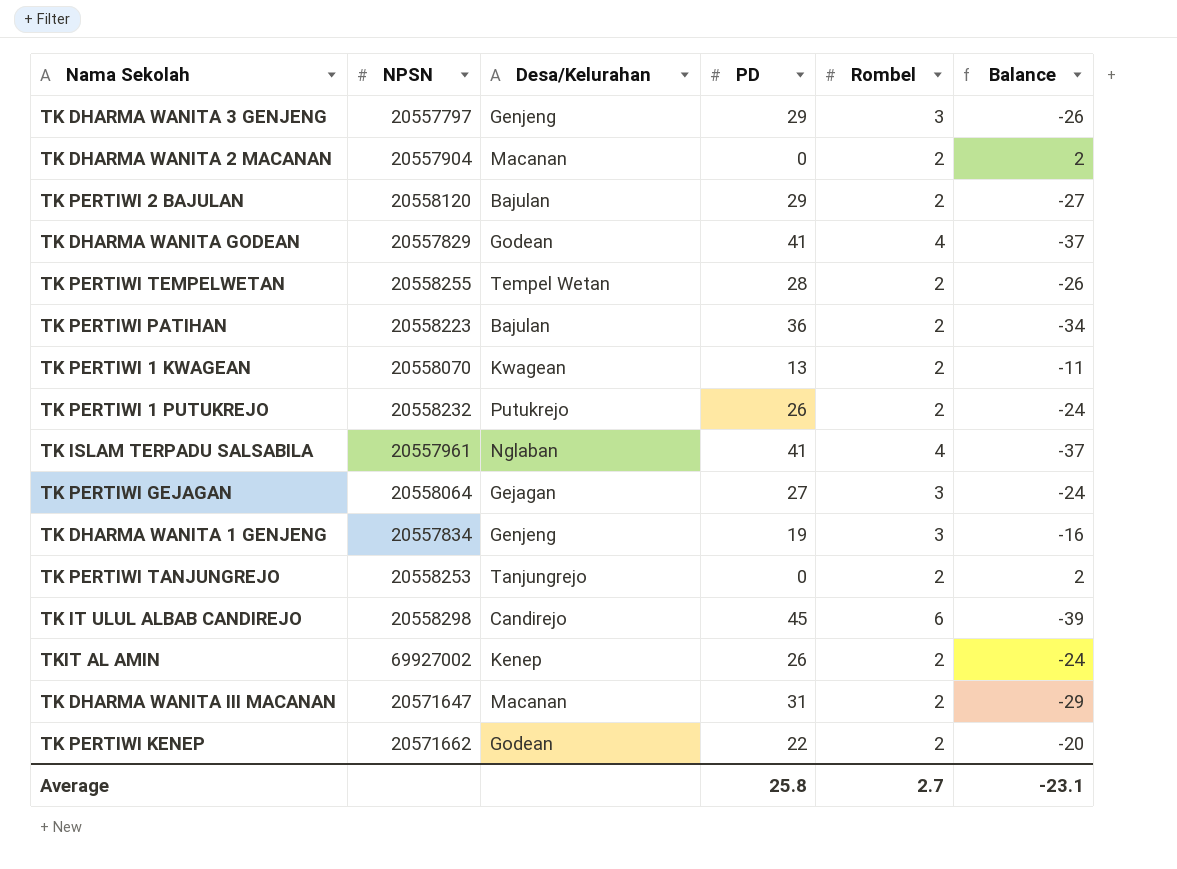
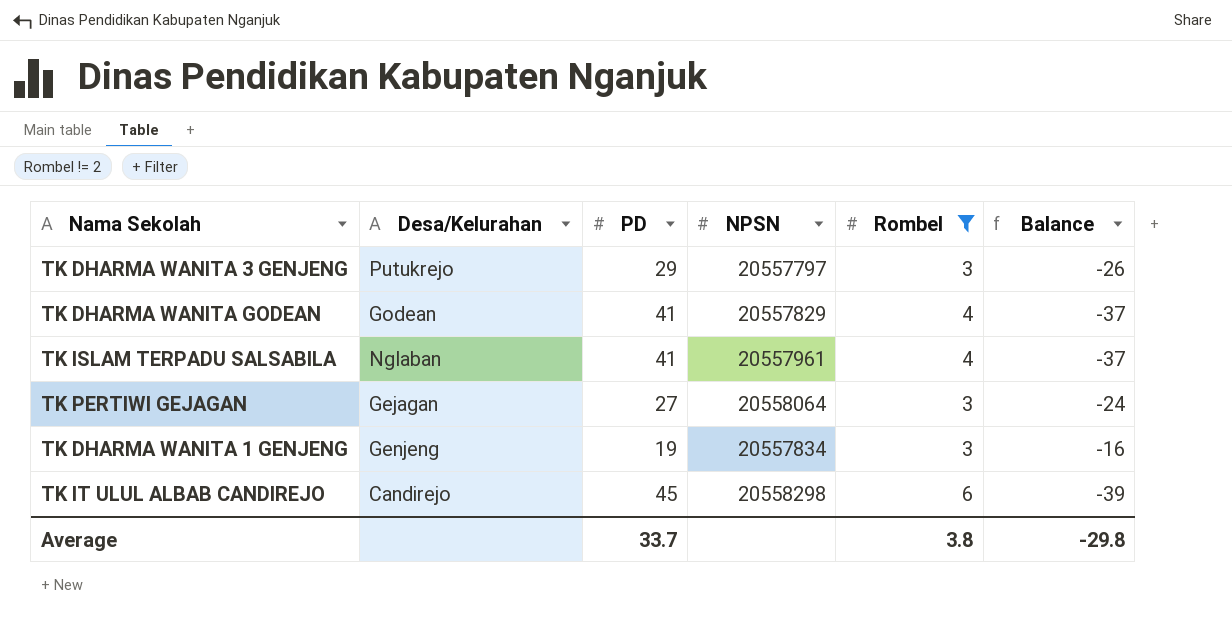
filter: none -> Rombel != 2
column NPSN | position: 2 -> 4
TK DHARMA WANITA 3 GENJENG | Desa/Kelurahan: Genjeng -> Putukrejo
Average | PD: 25.8 -> 33.7
Average | Rombel: 2.7 -> 3.8
Average | Balance: -23.1 -> -29.8

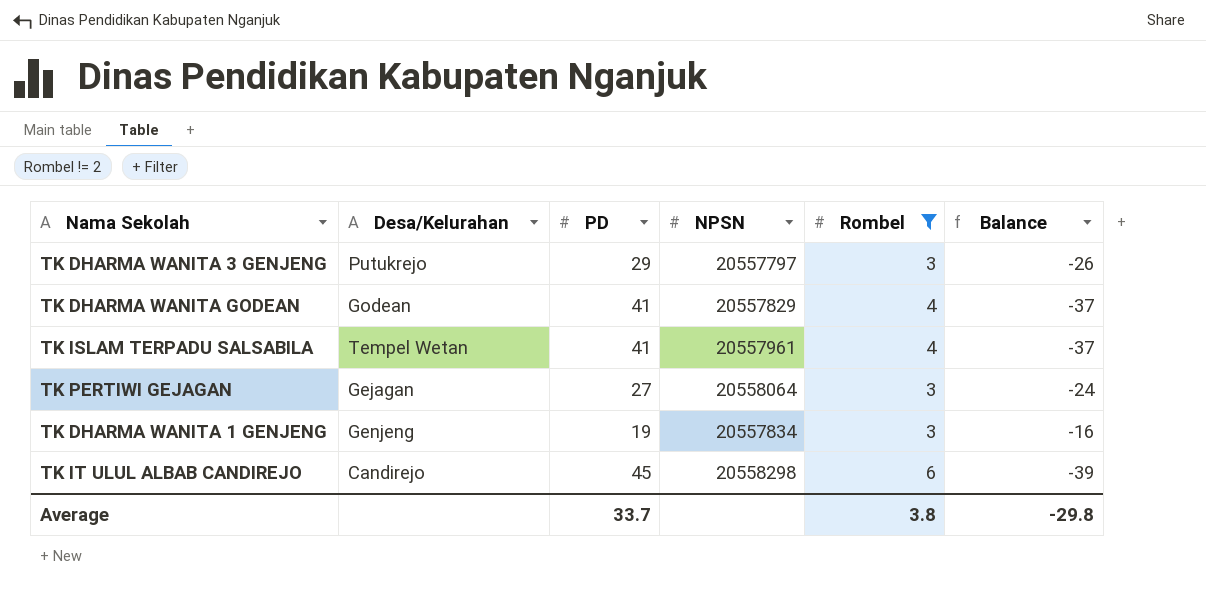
TK ISLAM TERPADU SALSABILA | Desa/Kelurahan: Nglaban -> Tempel Wetan

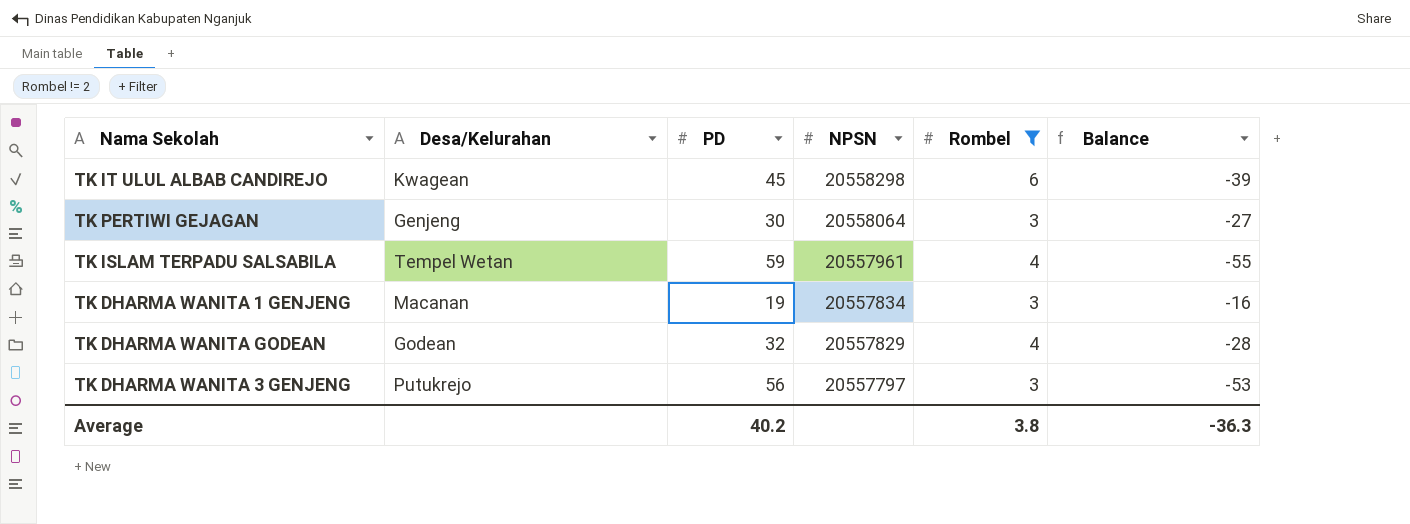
row order: none -> NPSN descending
TK IT ULUL ALBAB CANDIREJO | Desa/Kelurahan: Candirejo -> Kwagean
TK PERTIWI GEJAGAN | Desa/Kelurahan: Gejagan -> Genjeng
TK PERTIWI GEJAGAN | PD: 27 -> 30
TK PERTIWI GEJAGAN | Balance: -24 -> -27
TK ISLAM TERPADU SALSABILA | PD: 41 -> 59
TK ISLAM TERPADU SALSABILA | Balance: -37 -> -55
TK DHARMA WANITA 1 GENJENG | Desa/Kelurahan: Genjeng -> Macanan
TK DHARMA WANITA GODEAN | PD: 41 -> 32
TK DHARMA WANITA GODEAN | Balance: -37 -> -28
TK DHARMA WANITA 3 GENJENG | PD: 29 -> 56
TK DHARMA WANITA 3 GENJENG | Balance: -26 -> -53
Average | PD: 33.7 -> 40.2
Average | Balance: -29.8 -> -36.3

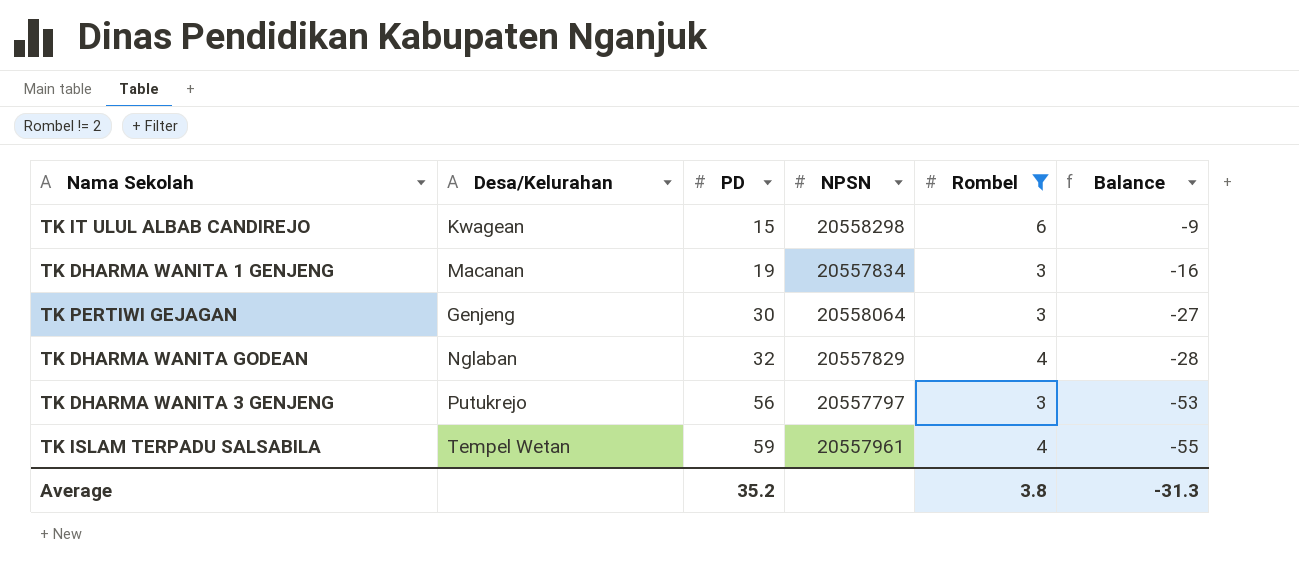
row order: NPSN descending -> PD ascending
TK IT ULUL ALBAB CANDIREJO | PD: 45 -> 15
TK IT ULUL ALBAB CANDIREJO | Balance: -39 -> -9
TK DHARMA WANITA GODEAN | Desa/Kelurahan: Godean -> Nglaban
Average | PD: 40.2 -> 35.2
Average | Balance: -36.3 -> -31.3

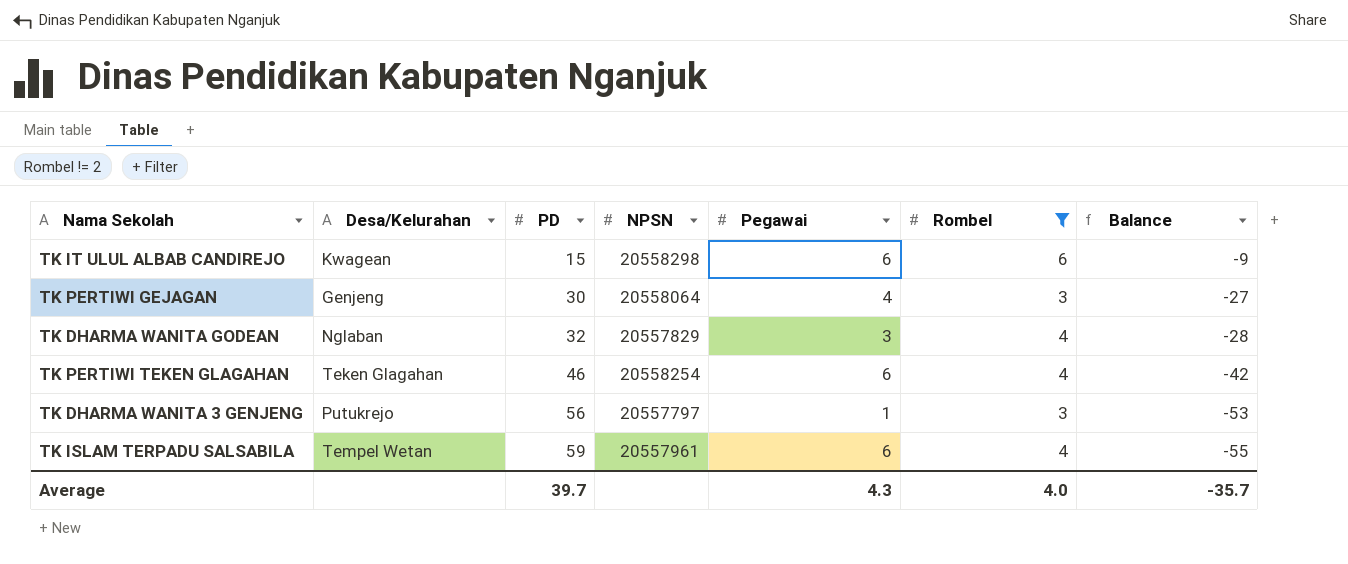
column Pegawai | position: none -> 5
row TK DHARMA WANITA 1 GENJENG: Macanan | 19 | 20557834 | 3 | -16 -> none
row TK PERTIWI TEKEN GLAGAHAN: none -> Teken Glagahan | 46 | 20558254 | 6 | 4 | -42
Average | PD: 35.2 -> 39.7
Average | Rombel: 3.8 -> 4.0
Average | Balance: -31.3 -> -35.7

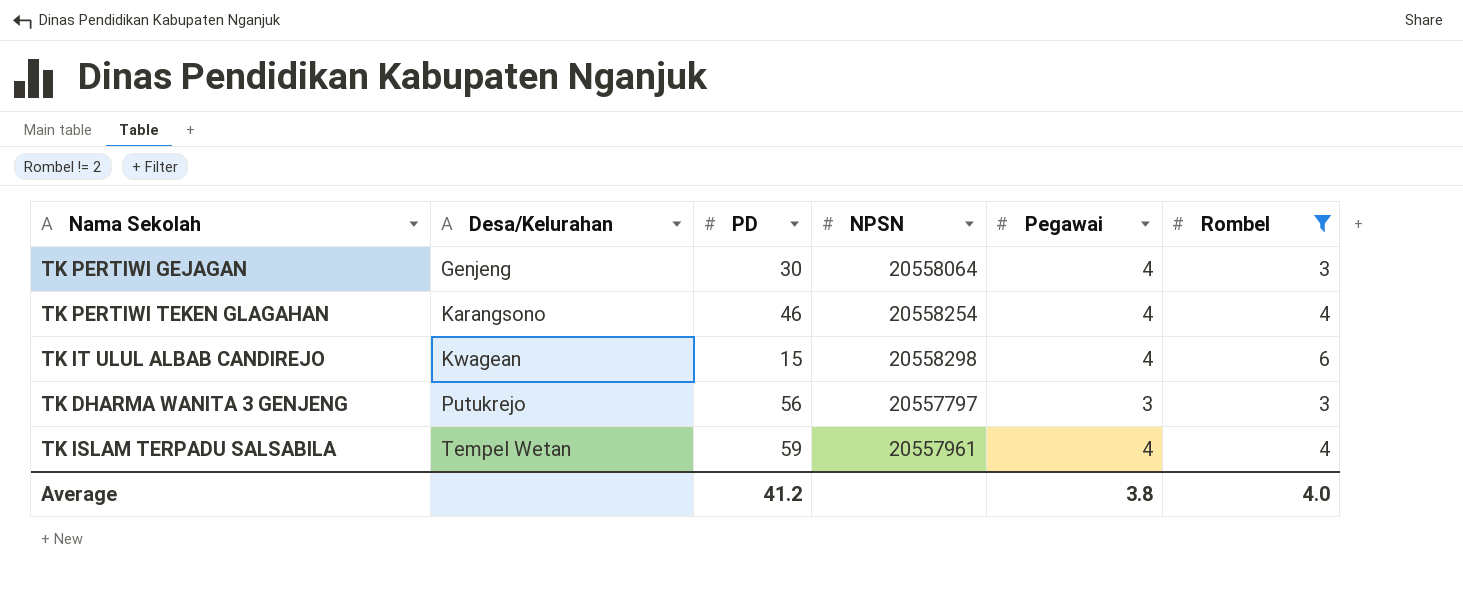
row order: PD ascending -> Desa/Kelurahan ascending
column Balance | formula: [Rombel] - [PD] -> none
row TK DHARMA WANITA GODEAN: Nglaban | 32 | 20557829 | 3 | 4 | -28 -> none
TK PERTIWI TEKEN GLAGAHAN | Desa/Kelurahan: Teken Glagahan -> Karangsono
TK PERTIWI TEKEN GLAGAHAN | Pegawai: 6 -> 4
TK IT ULUL ALBAB CANDIREJO | Pegawai: 6 -> 4
TK DHARMA WANITA 3 GENJENG | Pegawai: 1 -> 3
TK ISLAM TERPADU SALSABILA | Pegawai: 6 -> 4
Average | PD: 39.7 -> 41.2
Average | Pegawai: 4.3 -> 3.8

